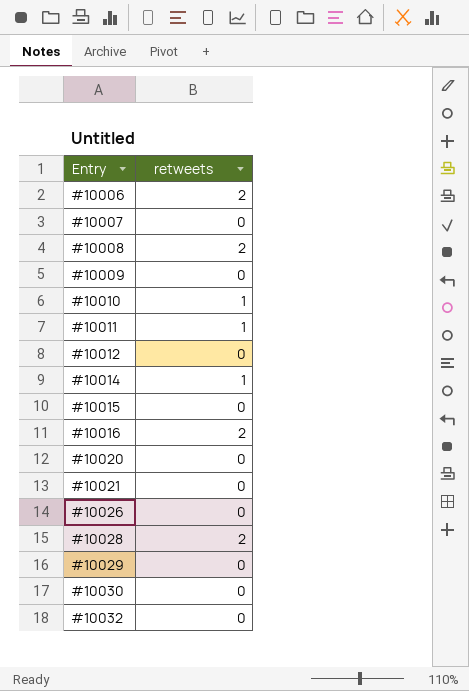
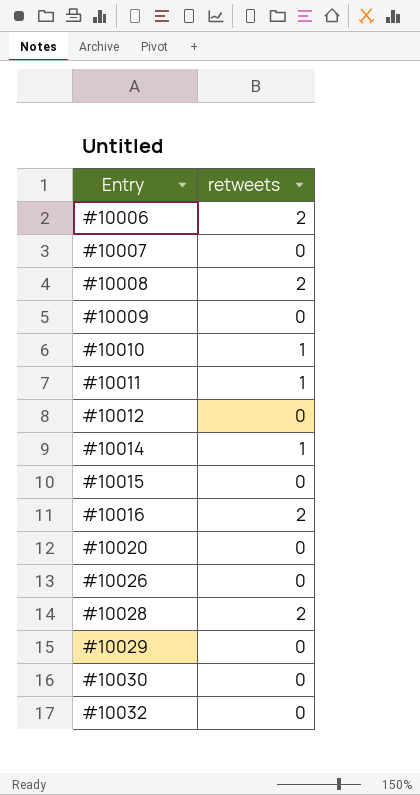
row #10021: 0 -> none

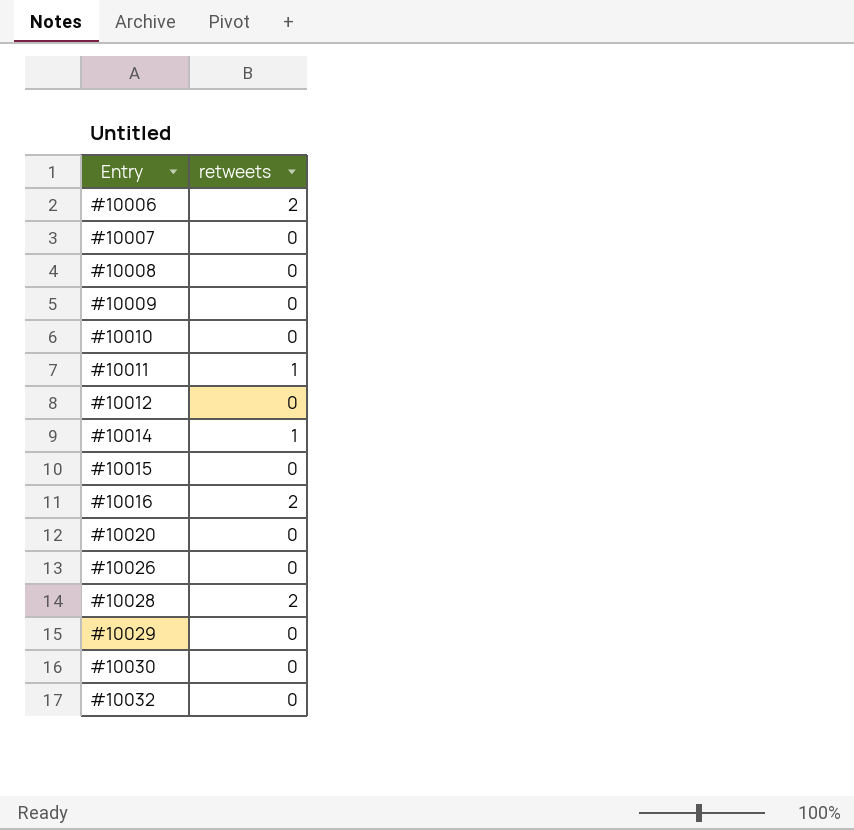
#10008 | retweets: 2 -> 0
#10010 | retweets: 1 -> 0

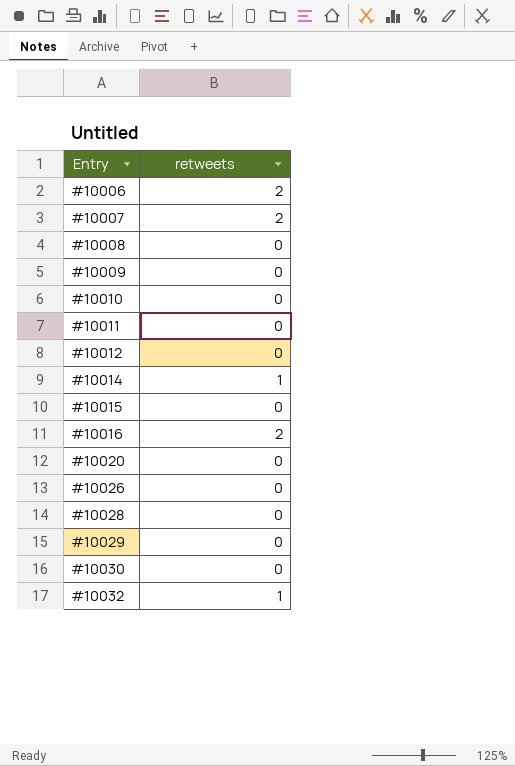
#10007 | retweets: 0 -> 2
#10011 | retweets: 1 -> 0
#10028 | retweets: 2 -> 0
#10032 | retweets: 0 -> 1

